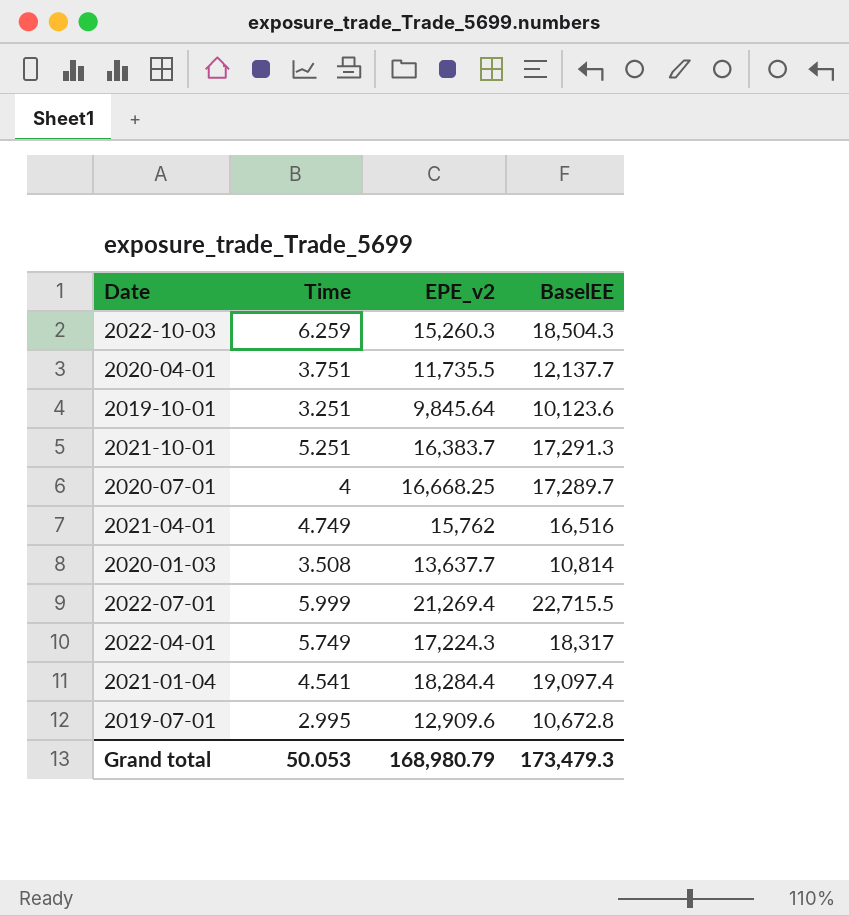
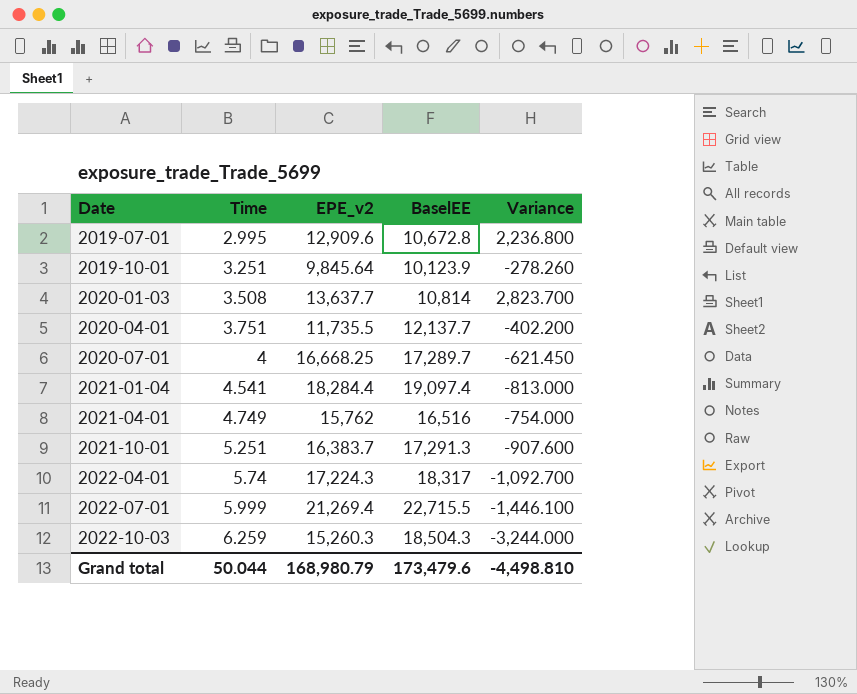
row order: none -> Date ascending
column Variance | formula: none -> [EPE_v2] - [BaselEE]
2019-10-01 | BaselEE: 10,123.6 -> 10,123.9
2022-04-01 | Time: 5.749 -> 5.74
Grand total | Time: 50.053 -> 50.044
Grand total | BaselEE: 173,479.3 -> 173,479.6

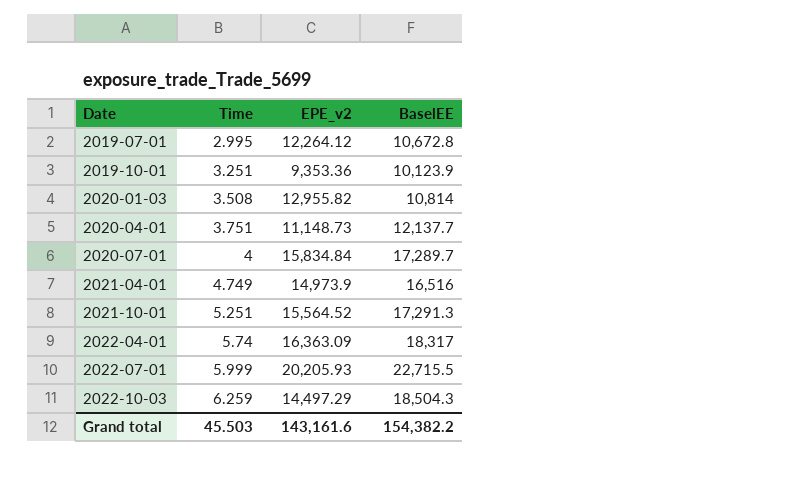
column Variance | formula: [EPE_v2] - [BaselEE] -> none
row 2021-01-04: 4.541 | 18,284.4 | 19,097.4 | -813.000 -> none
2019-07-01 | EPE_v2: 12,909.6 -> 12,264.12
2019-10-01 | EPE_v2: 9,845.64 -> 9,353.36
2020-01-03 | EPE_v2: 13,637.7 -> 12,955.82
2020-04-01 | EPE_v2: 11,735.5 -> 11,148.73
2020-07-01 | EPE_v2: 16,668.25 -> 15,834.84
2021-04-01 | EPE_v2: 15,762 -> 14,973.9
2021-10-01 | EPE_v2: 16,383.7 -> 15,564.52
2022-04-01 | EPE_v2: 17,224.3 -> 16,363.09
2022-07-01 | EPE_v2: 21,269.4 -> 20,205.93
2022-10-03 | EPE_v2: 15,260.3 -> 14,497.29
Grand total | Time: 50.044 -> 45.503
Grand total | EPE_v2: 168,980.79 -> 143,161.6
Grand total | BaselEE: 173,479.6 -> 154,382.2

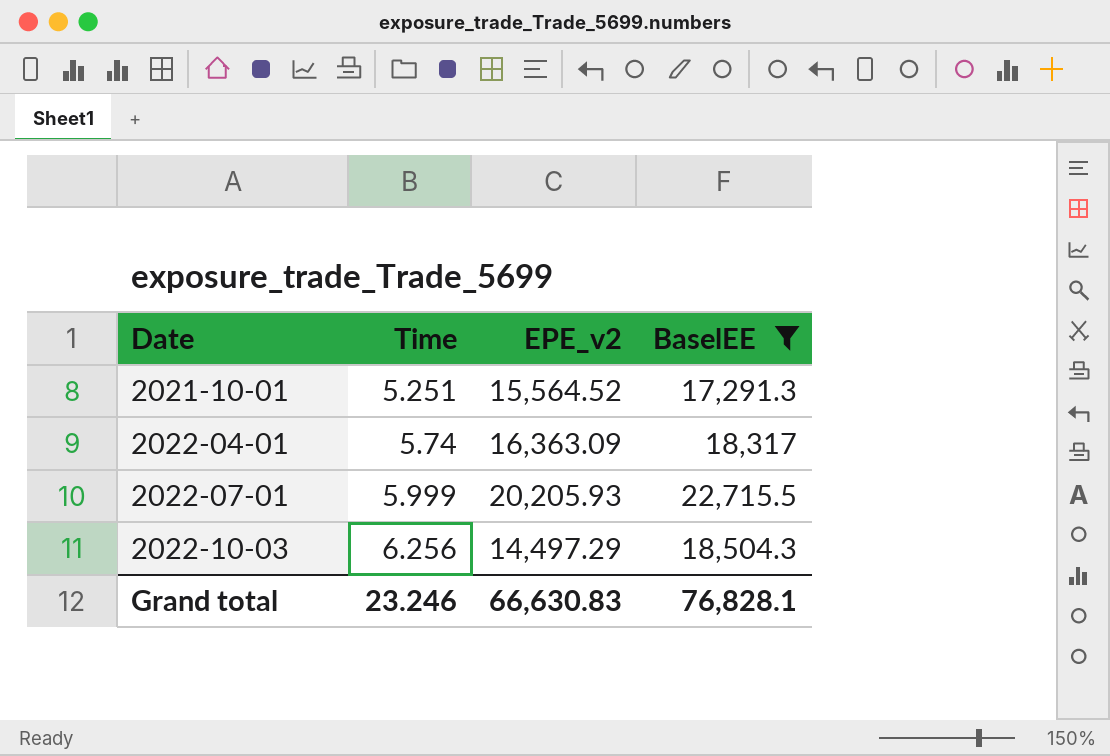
filter: none -> BaselEE >= 17,291.3
2022-10-03 | Time: 6.259 -> 6.256
Grand total | Time: 45.503 -> 23.246
Grand total | EPE_v2: 143,161.6 -> 66,630.83
Grand total | BaselEE: 154,382.2 -> 76,828.1

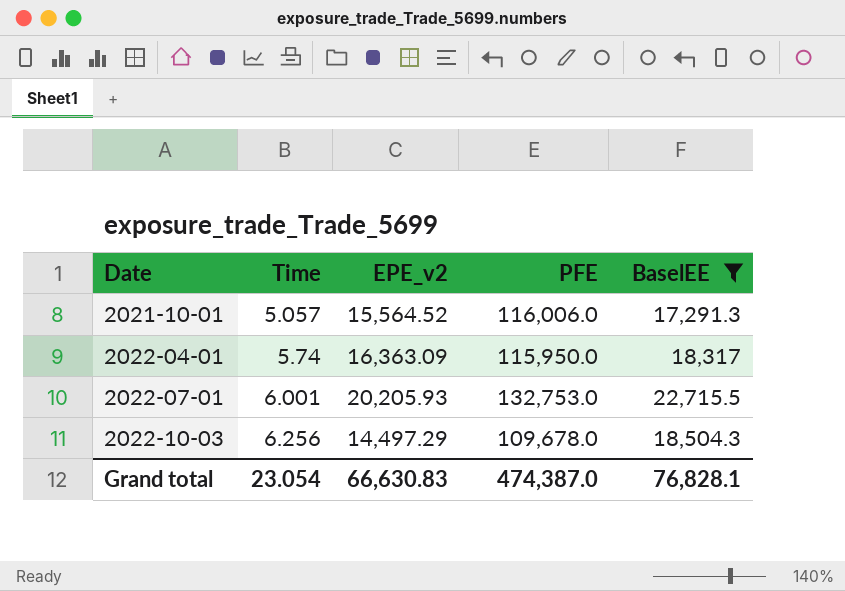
column PFE | position: none -> 4
2021-10-01 | Time: 5.251 -> 5.057
2022-07-01 | Time: 5.999 -> 6.001
Grand total | Time: 23.246 -> 23.054

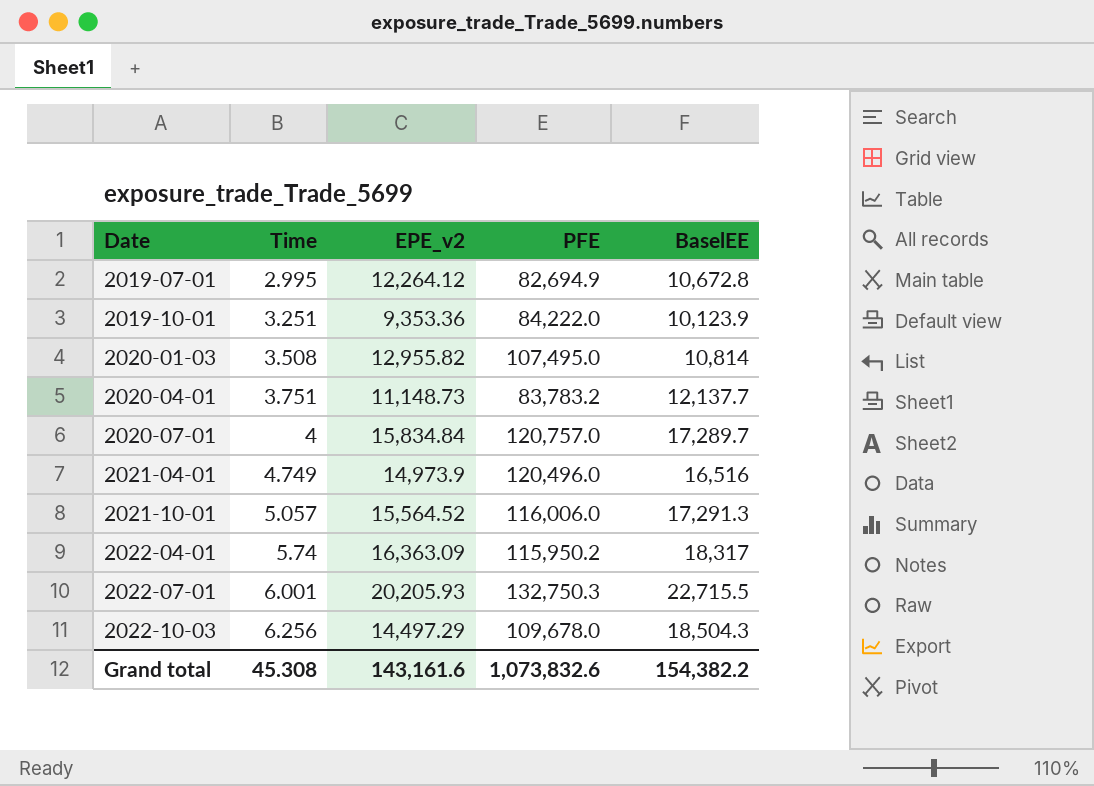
filter: BaselEE >= 17,291.3 -> none
2022-04-01 | PFE: 115,950.0 -> 115,950.2
2022-07-01 | PFE: 132,753.0 -> 132,750.3
Grand total | Time: 23.054 -> 45.308
Grand total | EPE_v2: 66,630.83 -> 143,161.6
Grand total | PFE: 474,387.0 -> 1,073,832.6
Grand total | BaselEE: 76,828.1 -> 154,382.2

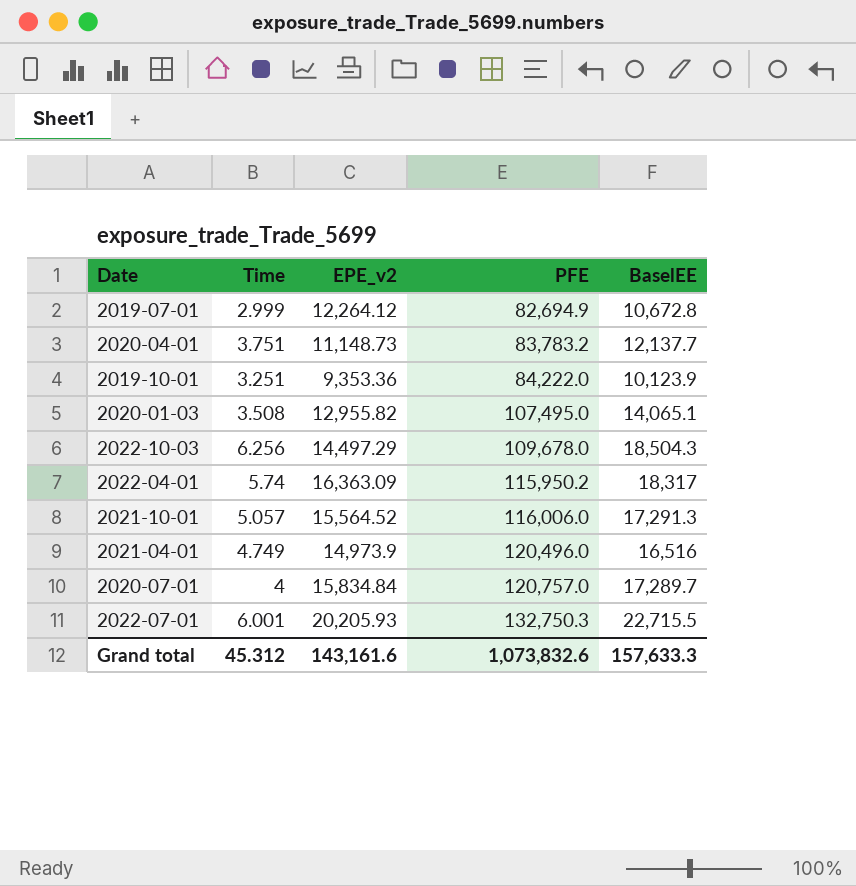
row order: Date ascending -> PFE ascending
2019-07-01 | Time: 2.995 -> 2.999
2020-01-03 | BaselEE: 10,814 -> 14,065.1
Grand total | Time: 45.308 -> 45.312
Grand total | BaselEE: 154,382.2 -> 157,633.3

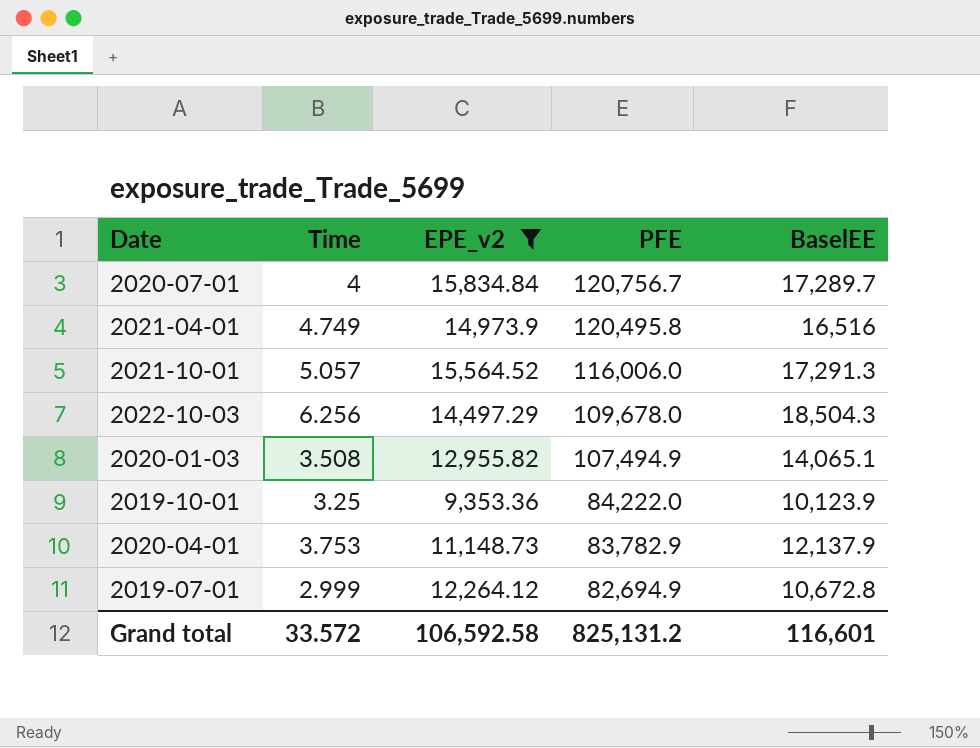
filter: none -> EPE_v2 <= 15,834.84
row order: PFE ascending -> PFE descending
2020-07-01 | PFE: 120,757.0 -> 120,756.7
2021-04-01 | PFE: 120,496.0 -> 120,495.8
2020-01-03 | PFE: 107,495.0 -> 107,494.9
2019-10-01 | Time: 3.251 -> 3.25
2020-04-01 | Time: 3.751 -> 3.753
2020-04-01 | PFE: 83,783.2 -> 83,782.9
2020-04-01 | BaselEE: 12,137.7 -> 12,137.9
Grand total | Time: 45.312 -> 33.572
Grand total | EPE_v2: 143,161.6 -> 106,592.58
Grand total | PFE: 1,073,832.6 -> 825,131.2
Grand total | BaselEE: 157,633.3 -> 116,601

